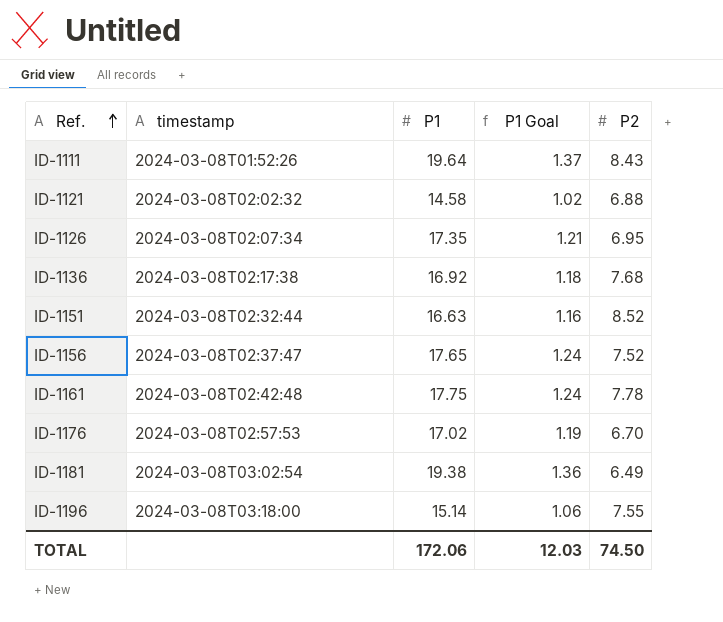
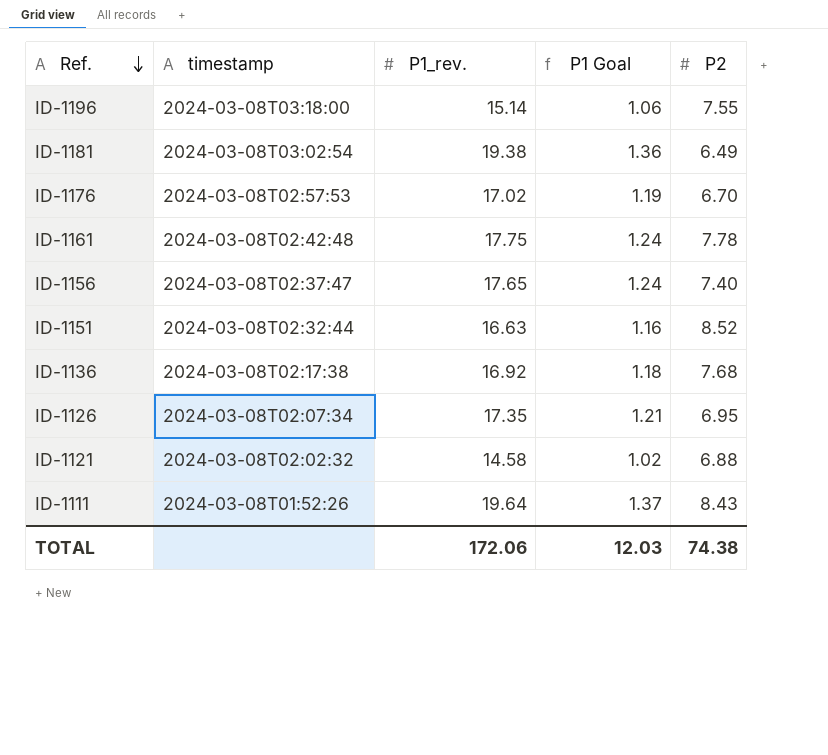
row order: Ref. ascending -> Ref. descending
column name: P1 -> P1_rev.
ID-1156 | P2: 7.52 -> 7.40
TOTAL | P2: 74.50 -> 74.38

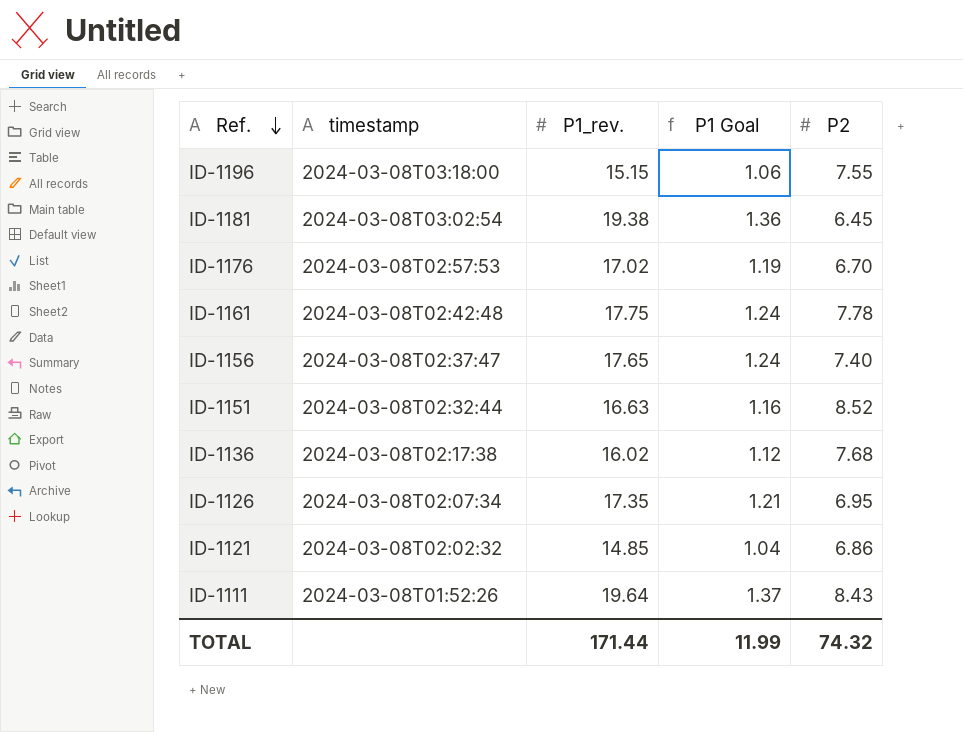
ID-1196 | P1_rev.: 15.14 -> 15.15
ID-1181 | P2: 6.49 -> 6.45
ID-1136 | P1_rev.: 16.92 -> 16.02
ID-1136 | P1 Goal: 1.18 -> 1.12
ID-1121 | P1_rev.: 14.58 -> 14.85
ID-1121 | P1 Goal: 1.02 -> 1.04
ID-1121 | P2: 6.88 -> 6.86
TOTAL | P1_rev.: 172.06 -> 171.44
TOTAL | P1 Goal: 12.03 -> 11.99
TOTAL | P2: 74.38 -> 74.32

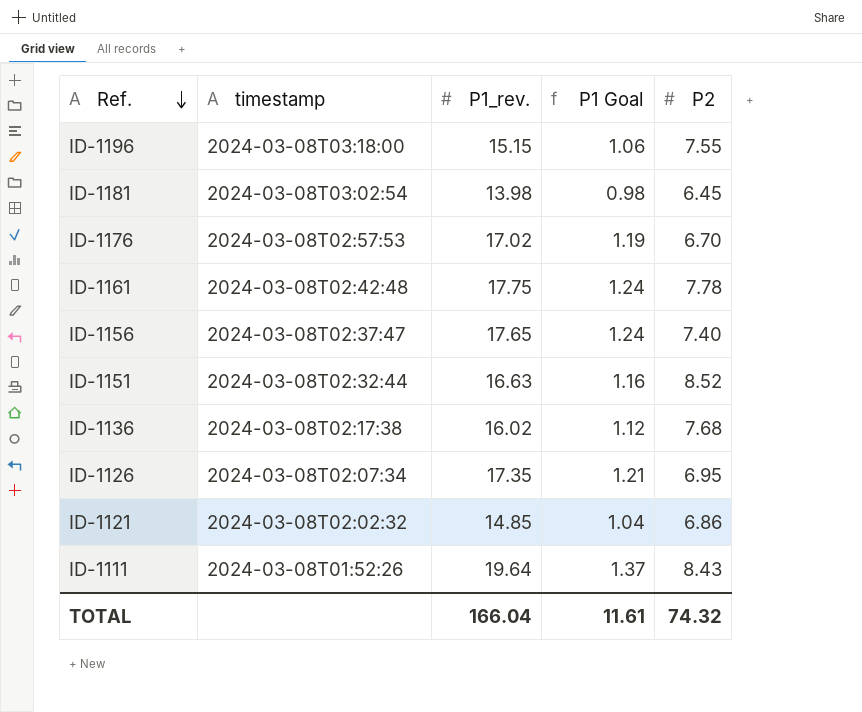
ID-1181 | P1_rev.: 19.38 -> 13.98
ID-1181 | P1 Goal: 1.36 -> 0.98
TOTAL | P1_rev.: 171.44 -> 166.04
TOTAL | P1 Goal: 11.99 -> 11.61

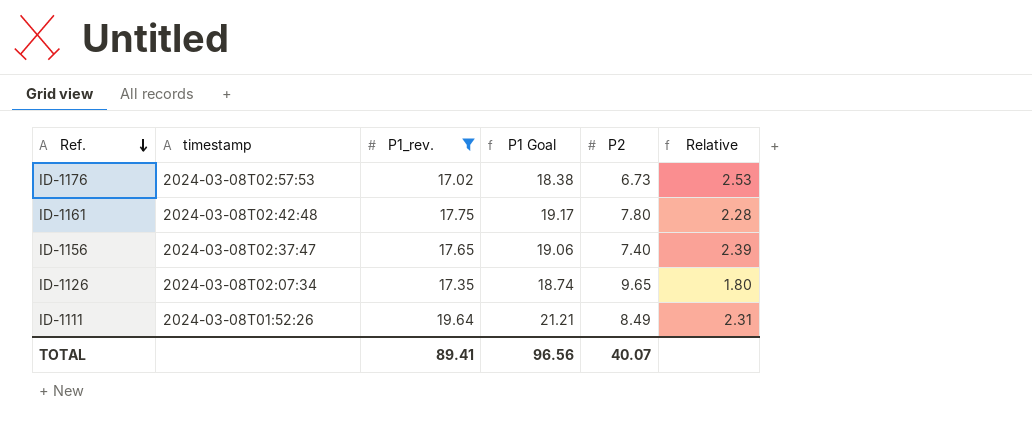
filter: none -> P1_rev. >= 17.02
column P1 Goal | formula: [P1_rev.] * 0.07 -> [P1_rev.] * 1.08
column Relative | formula: none -> [P1_rev.] / [P2]
ID-1176 | P2: 6.70 -> 6.73
ID-1161 | P2: 7.78 -> 7.80
ID-1126 | P2: 6.95 -> 9.65
ID-1111 | P2: 8.43 -> 8.49
TOTAL | P1_rev.: 166.04 -> 89.41
TOTAL | P1 Goal: 11.61 -> 96.56
TOTAL | P2: 74.32 -> 40.07

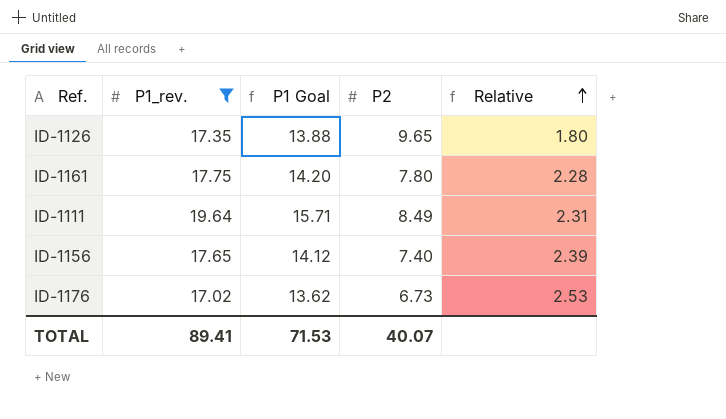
row order: Ref. descending -> Relative ascending
column timestamp | position: 2 -> none
column P1 Goal | formula: [P1_rev.] * 1.08 -> [P1_rev.] * 0.8
TOTAL | P1 Goal: 96.56 -> 71.53

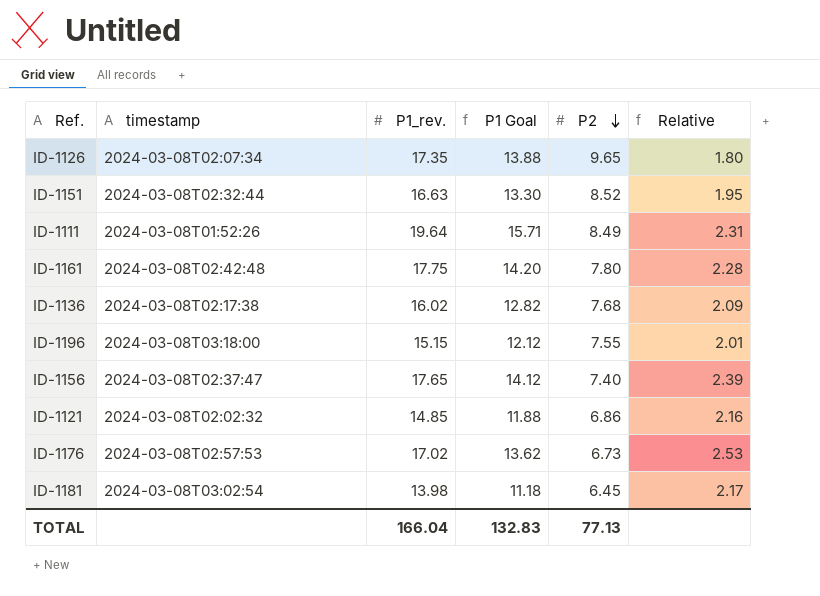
filter: P1_rev. >= 17.02 -> none
row order: Relative ascending -> P2 descending
column timestamp | position: none -> 2
TOTAL | P1_rev.: 89.41 -> 166.04
TOTAL | P1 Goal: 71.53 -> 132.83
TOTAL | P2: 40.07 -> 77.13

